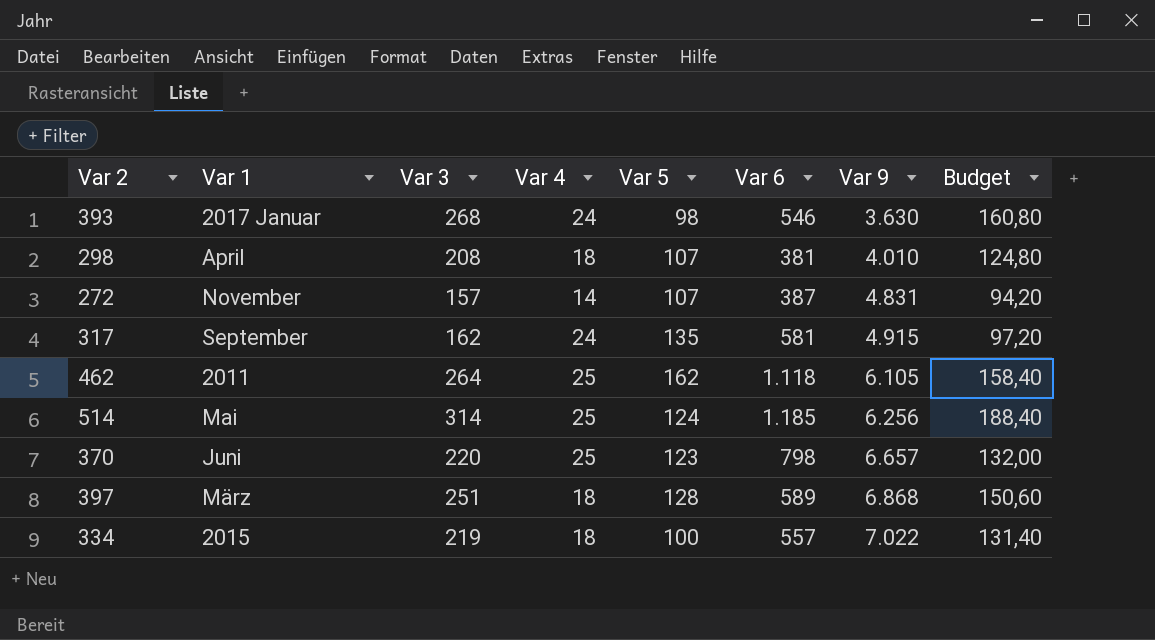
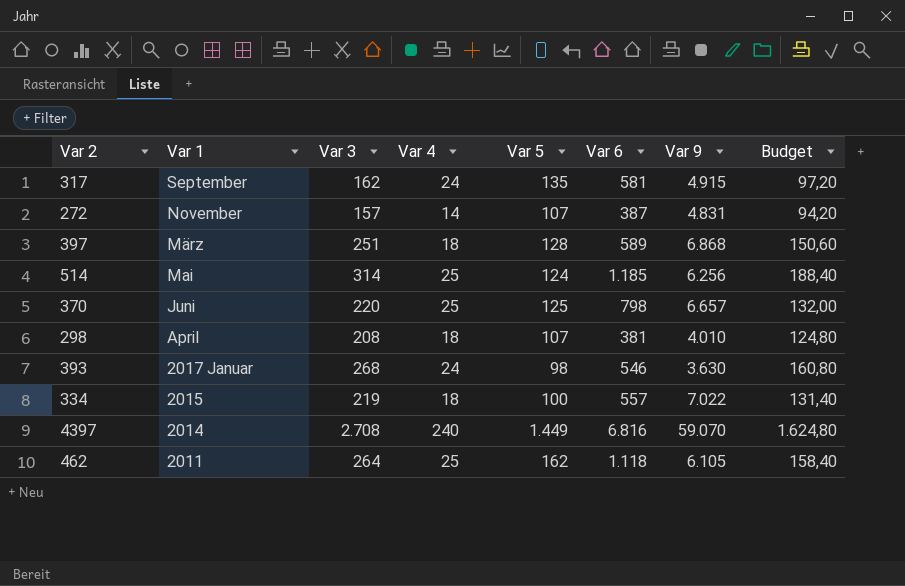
row order: Var 9 ascending -> Var 1 descending
370 | Var 5: 123 -> 125
row 4397: none -> 2014 | 2.708 | 240 | 1.449 | 6.816 | 59.070 | 1.624,80

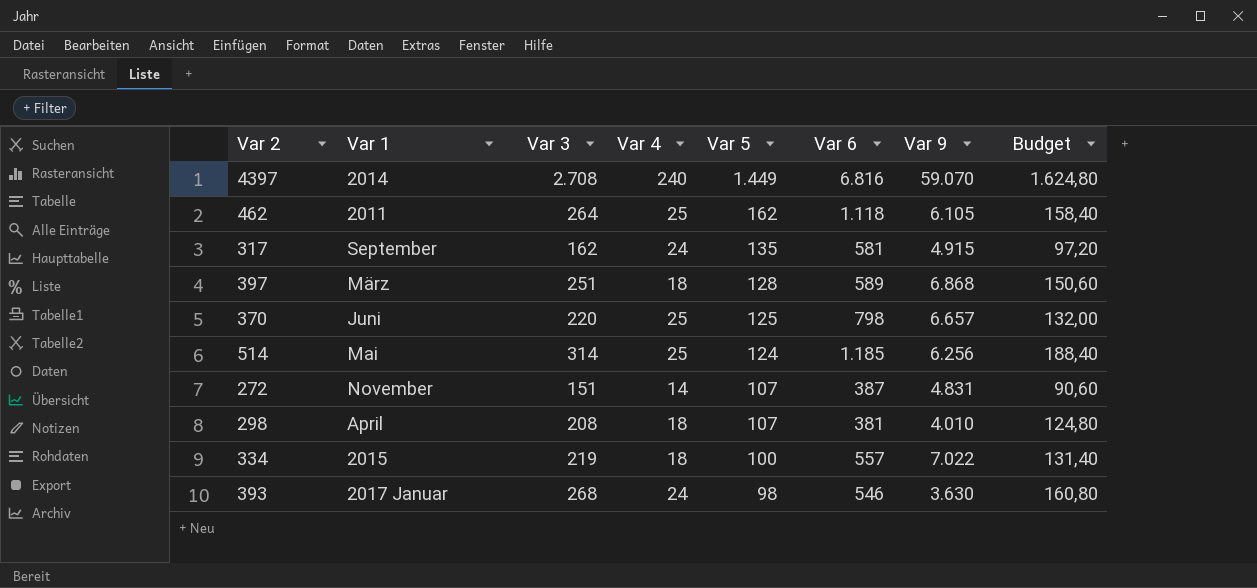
row order: Var 1 descending -> Var 5 descending
272 | Var 3: 157 -> 151
272 | Budget: 94,20 -> 90,60

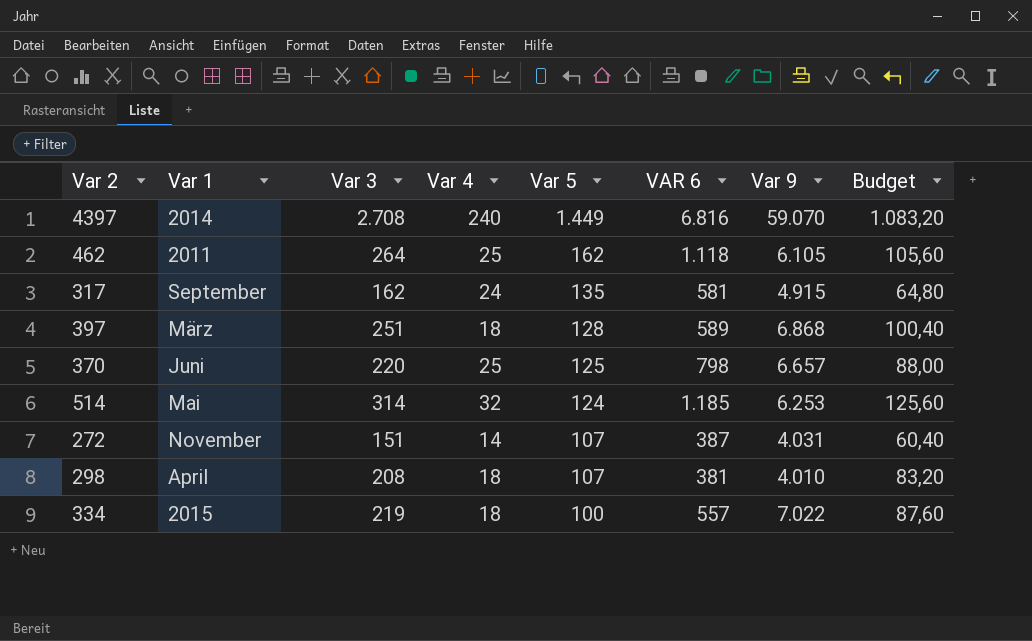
column name: Var 6 -> VAR 6
column Budget | formula: [Var 3] * 0,6 -> [Var 3] * 0,4
row 393: 2017 Januar | 268 | 24 | 98 | 546 | 3.630 | 160,80 -> none
514 | Var 4: 25 -> 32
514 | Var 9: 6.256 -> 6.253
272 | Var 9: 4.831 -> 4.031

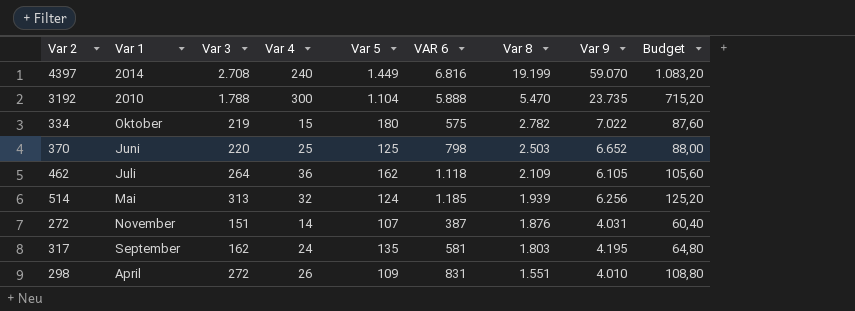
row order: Var 5 descending -> Var 8 descending
column Var 8 | position: none -> 7
row 397: März | 251 | 18 | 128 | 589 | 6.868 | 100,40 -> none
row 3192: none -> 2010 | 1.788 | 300 | 1.104 | 5.888 | 5.470 | 23.735 | 715,20
334 | Var 1: 2015 -> Oktober
334 | Var 4: 18 -> 15
334 | Var 5: 100 -> 180
334 | VAR 6: 557 -> 575
370 | Var 9: 6.657 -> 6.652
462 | Var 1: 2011 -> Juli
462 | Var 4: 25 -> 36
514 | Var 3: 314 -> 313
514 | Var 9: 6.253 -> 6.256
514 | Budget: 125,60 -> 125,20
317 | Var 9: 4.915 -> 4.195
298 | Var 3: 208 -> 272
298 | Var 4: 18 -> 26
298 | Var 5: 107 -> 109
298 | VAR 6: 381 -> 831
298 | Budget: 83,20 -> 108,80

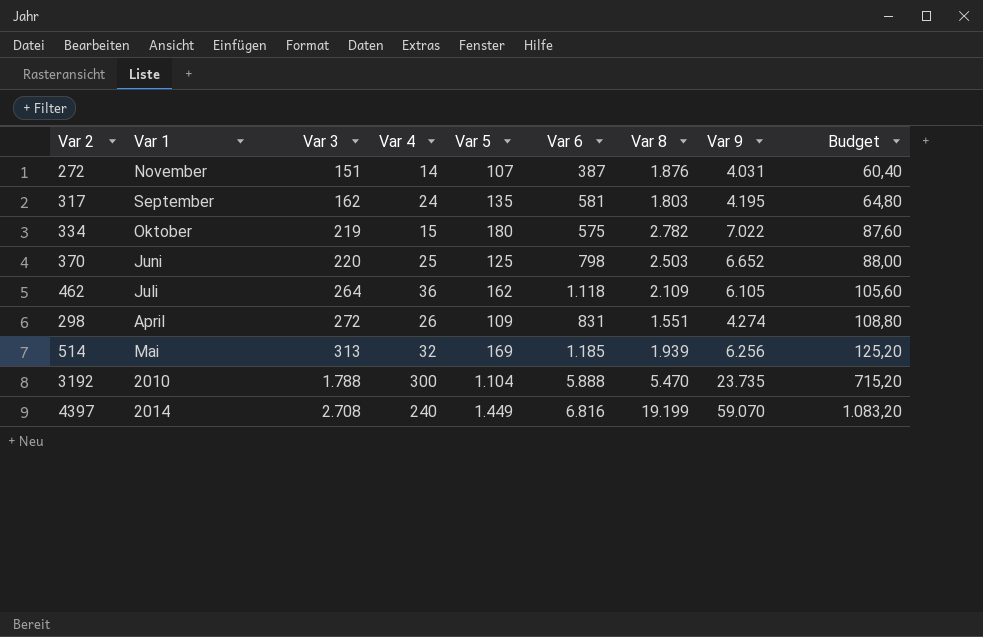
row order: Var 8 descending -> Var 3 ascending
column name: VAR 6 -> Var 6
298 | Var 9: 4.010 -> 4.274
514 | Var 5: 124 -> 169

